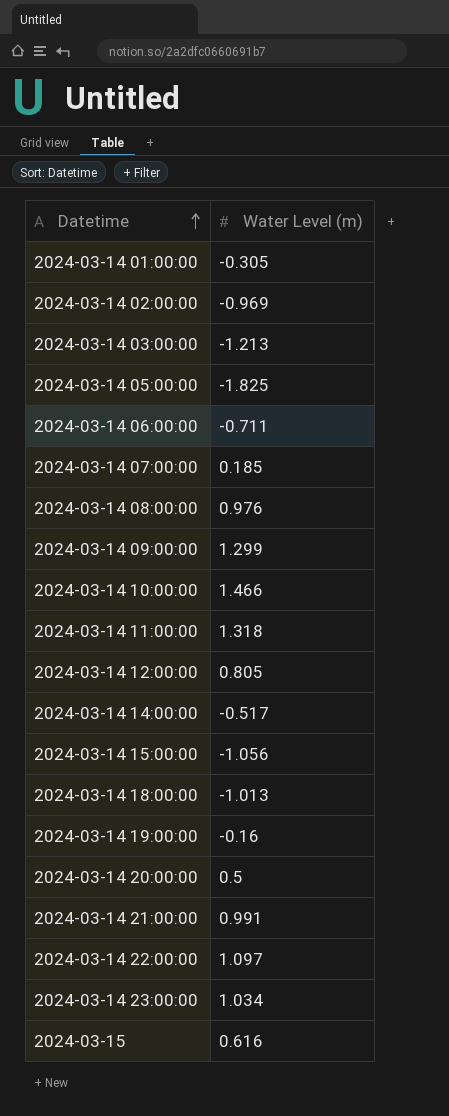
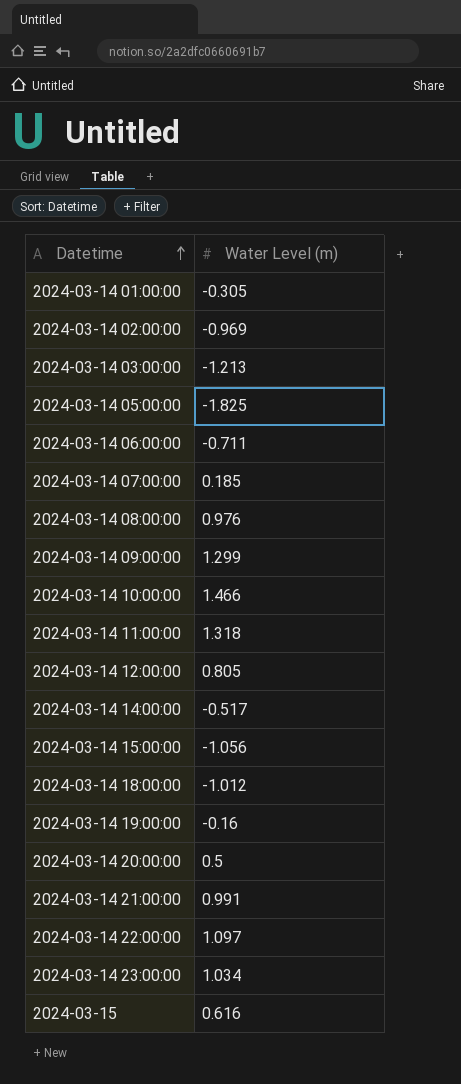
2024-03-14 18:00:00 | Water Level (m): -1.013 -> -1.012

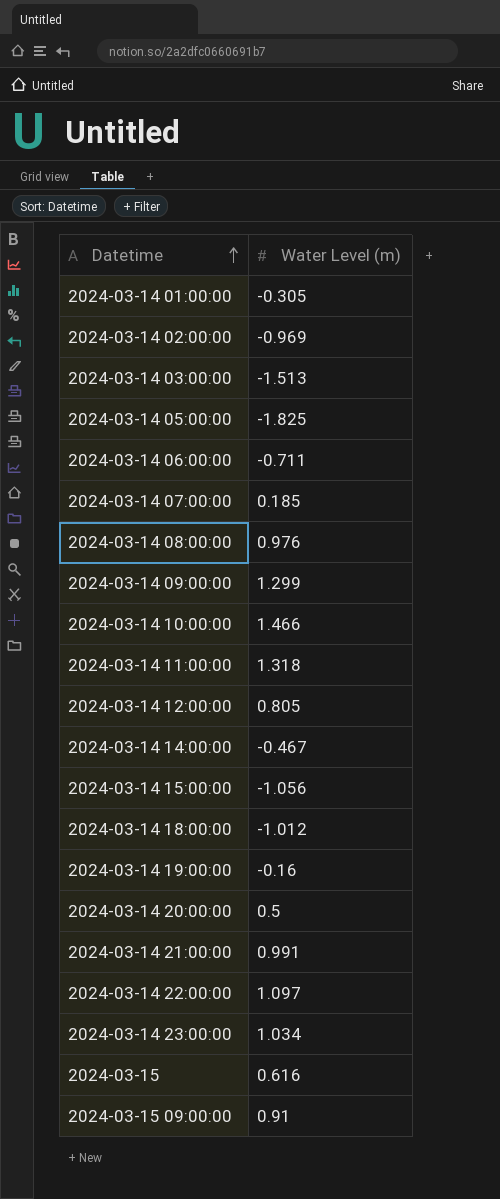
2024-03-14 03:00:00 | Water Level (m): -1.213 -> -1.513
2024-03-14 14:00:00 | Water Level (m): -0.517 -> -0.467
row 2024-03-15 09:00:00: none -> 0.91

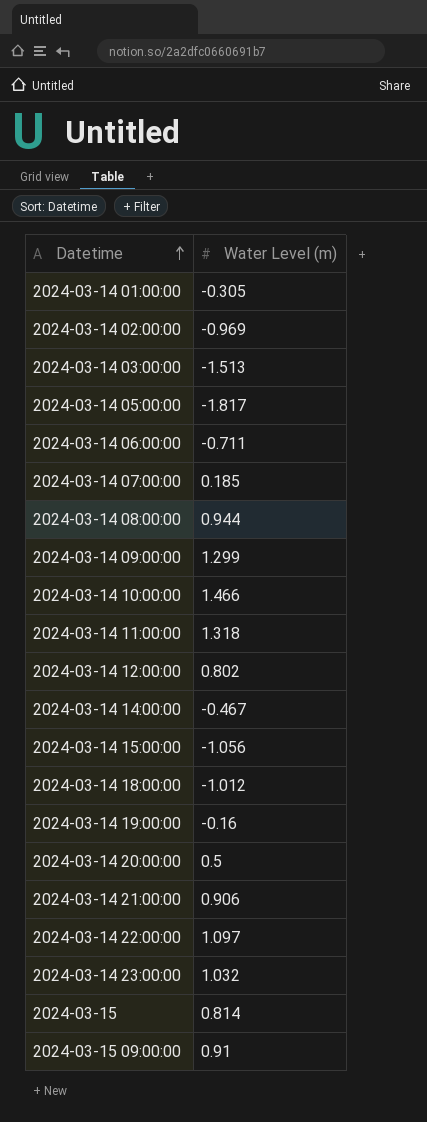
2024-03-14 05:00:00 | Water Level (m): -1.825 -> -1.817
2024-03-14 08:00:00 | Water Level (m): 0.976 -> 0.944
2024-03-14 12:00:00 | Water Level (m): 0.805 -> 0.802
2024-03-14 21:00:00 | Water Level (m): 0.991 -> 0.906
2024-03-14 23:00:00 | Water Level (m): 1.034 -> 1.032
2024-03-15 | Water Level (m): 0.616 -> 0.814

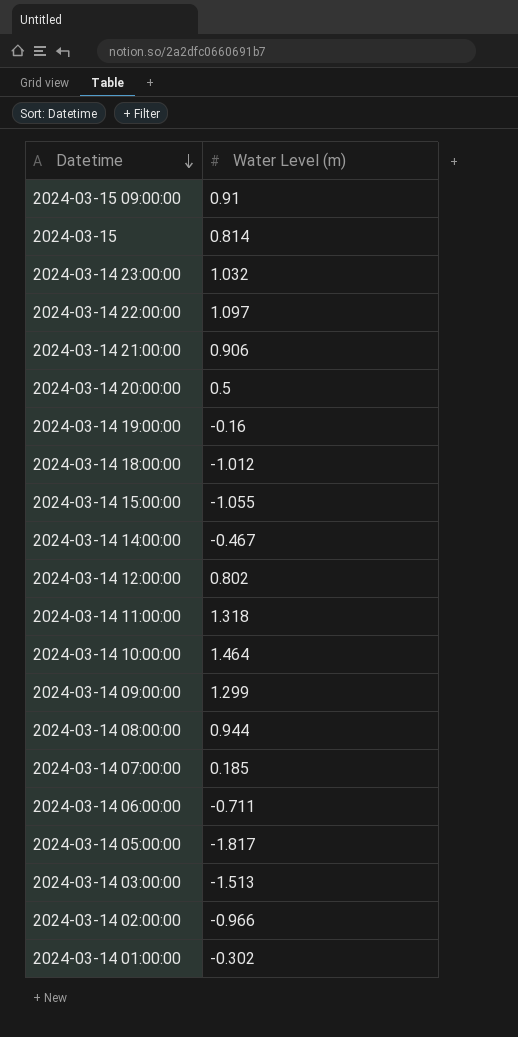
row order: Datetime ascending -> Datetime descending
2024-03-14 15:00:00 | Water Level (m): -1.056 -> -1.055
2024-03-14 10:00:00 | Water Level (m): 1.466 -> 1.464
2024-03-14 02:00:00 | Water Level (m): -0.969 -> -0.966
2024-03-14 01:00:00 | Water Level (m): -0.305 -> -0.302

